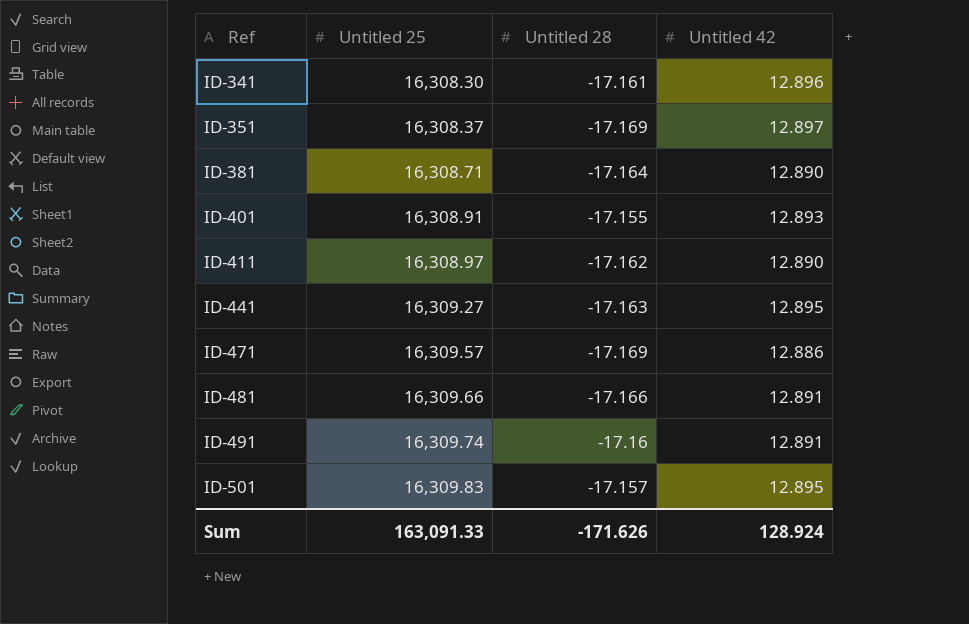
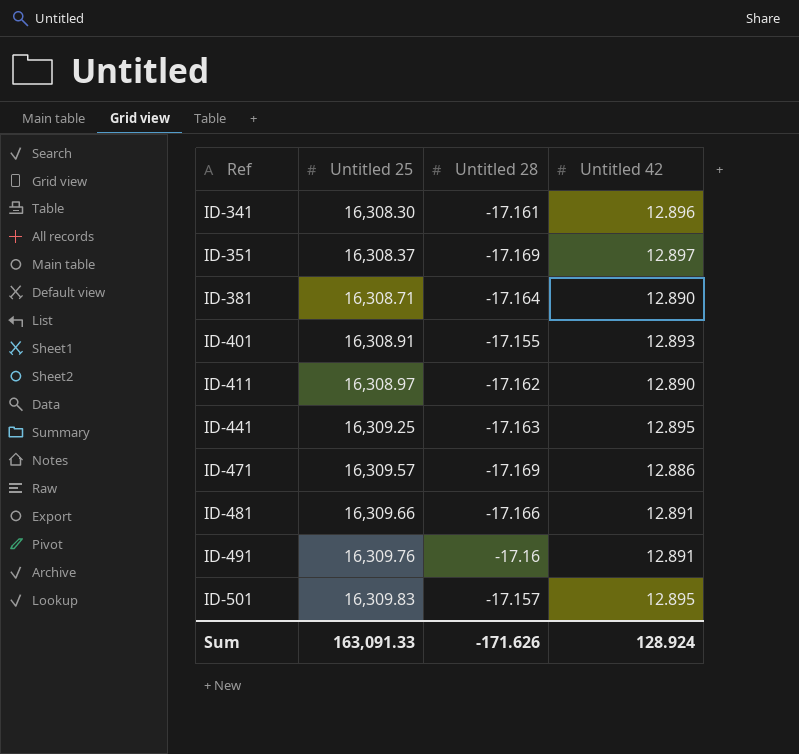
ID-441 | Untitled 25: 16,309.27 -> 16,309.25
ID-491 | Untitled 25: 16,309.74 -> 16,309.76

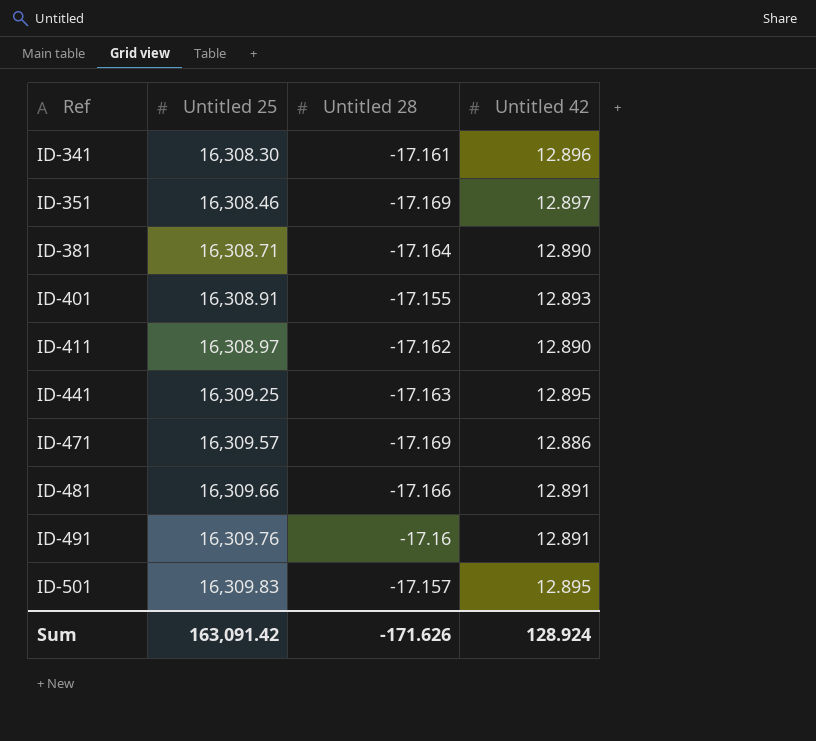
ID-351 | Untitled 25: 16,308.37 -> 16,308.46
Sum | Untitled 25: 163,091.33 -> 163,091.42

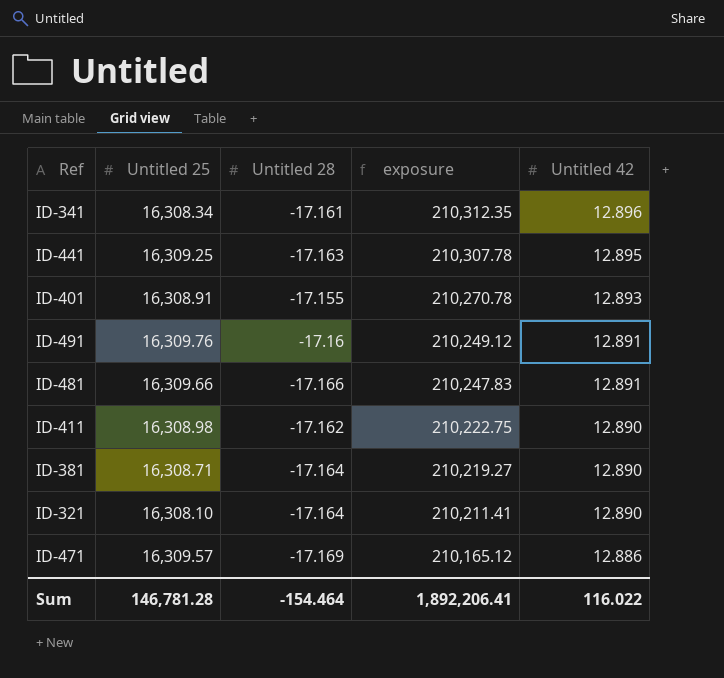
row order: Ref ascending -> exposure descending
column exposure | formula: none -> [Untitled 25] * [Untitled 42]
row ID-351: 16,308.46 | -17.169 | 12.897 -> none
row ID-501: 16,309.83 | -17.157 | 12.895 -> none
ID-341 | Untitled 25: 16,308.30 -> 16,308.34
ID-411 | Untitled 25: 16,308.97 -> 16,308.98
row ID-321: none -> 16,308.10 | -17.164 | 210,211.41 | 12.890
Sum | Untitled 25: 163,091.42 -> 146,781.28
Sum | Untitled 28: -171.626 -> -154.464
Sum | Untitled 42: 128.924 -> 116.022

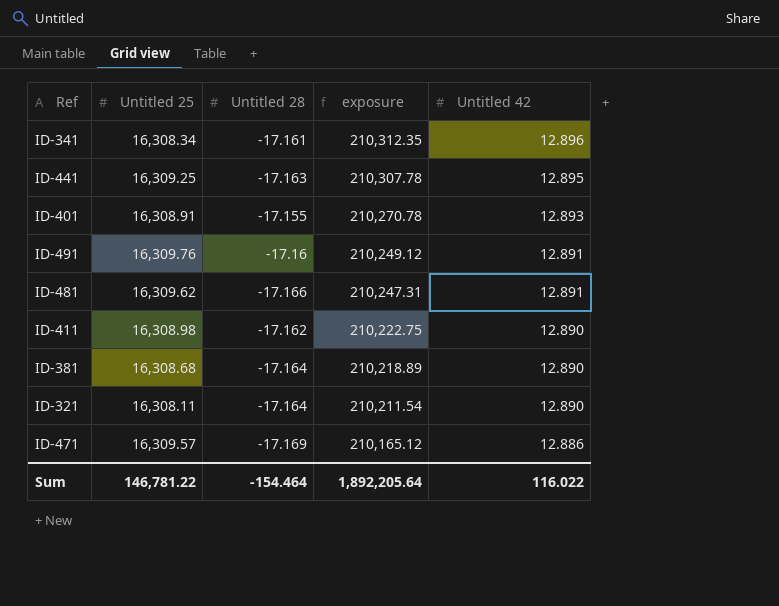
ID-481 | Untitled 25: 16,309.66 -> 16,309.62
ID-481 | exposure: 210,247.83 -> 210,247.31
ID-381 | Untitled 25: 16,308.71 -> 16,308.68
ID-381 | exposure: 210,219.27 -> 210,218.89
ID-321 | Untitled 25: 16,308.10 -> 16,308.11
ID-321 | exposure: 210,211.41 -> 210,211.54
Sum | Untitled 25: 146,781.28 -> 146,781.22
Sum | exposure: 1,892,206.41 -> 1,892,205.64

